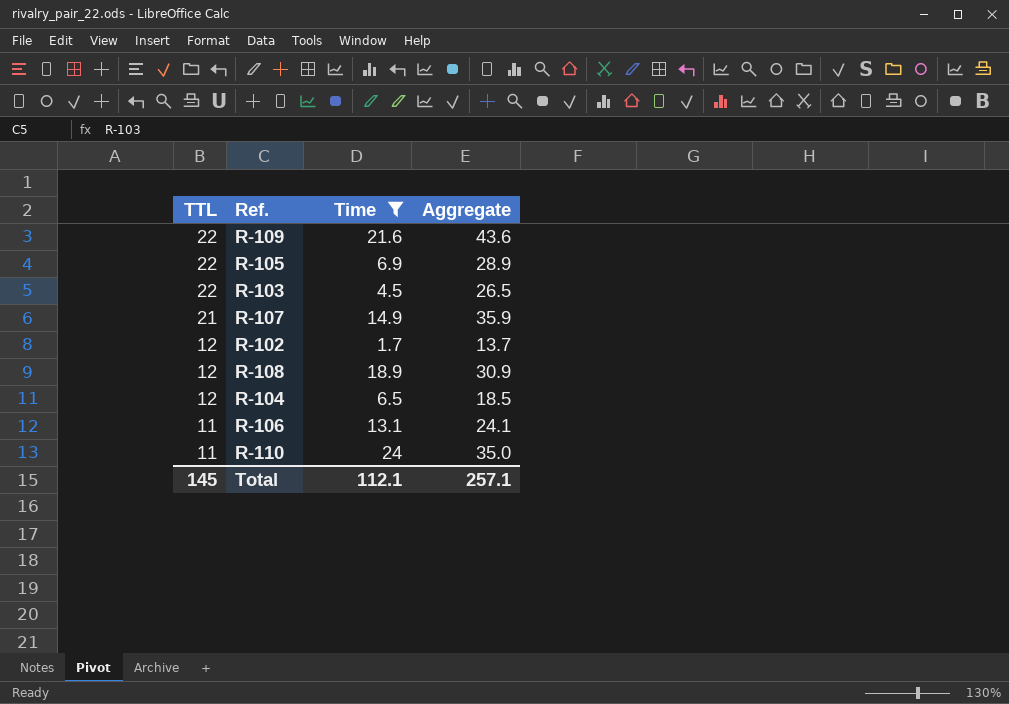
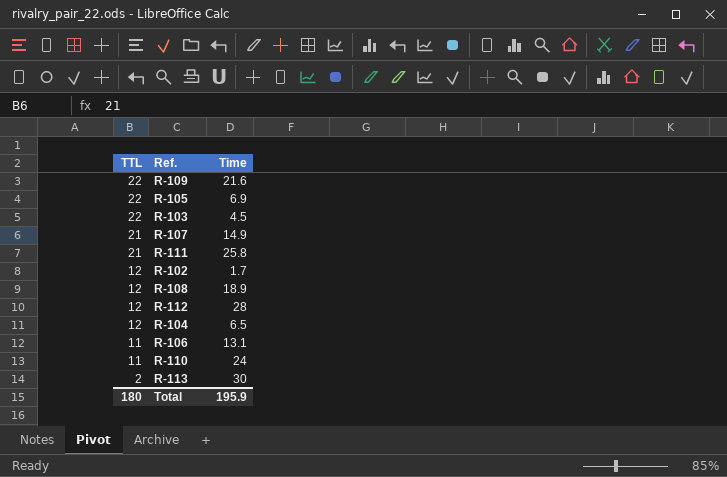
filter: Time <= 24 -> none
column Aggregate | formula: [TTL] + [Time] -> none
Total | TTL: 145 -> 180
Total | Time: 112.1 -> 195.9

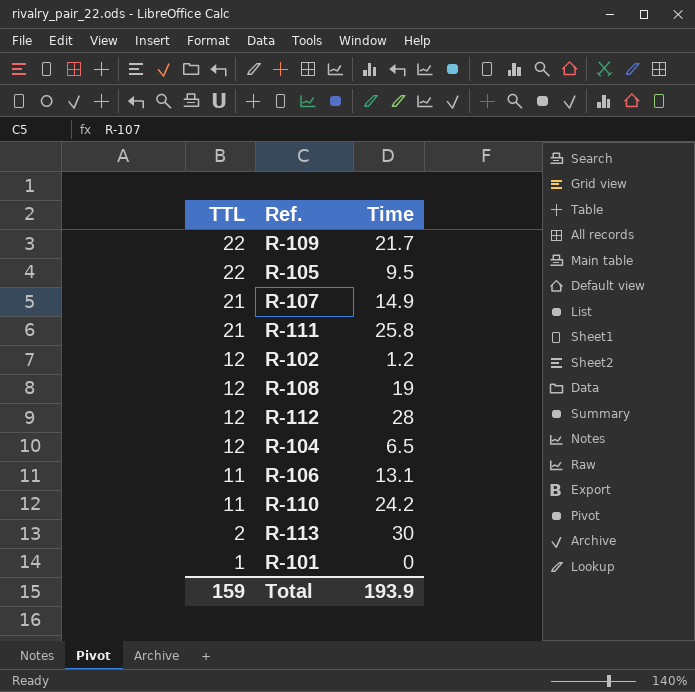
row R-103: 22 | 4.5 -> none
R-109 | Time: 21.6 -> 21.7
R-105 | Time: 6.9 -> 9.5
R-102 | Time: 1.7 -> 1.2
R-108 | Time: 18.9 -> 19
R-110 | Time: 24 -> 24.2
row R-101: none -> 1 | 0
Total | TTL: 180 -> 159
Total | Time: 195.9 -> 193.9

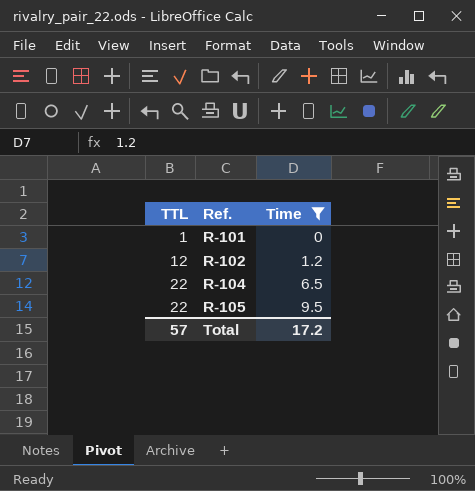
filter: none -> Time <= 9.5
row order: TTL descending -> TTL ascending
R-104 | TTL: 12 -> 22
Total | TTL: 159 -> 57
Total | Time: 193.9 -> 17.2

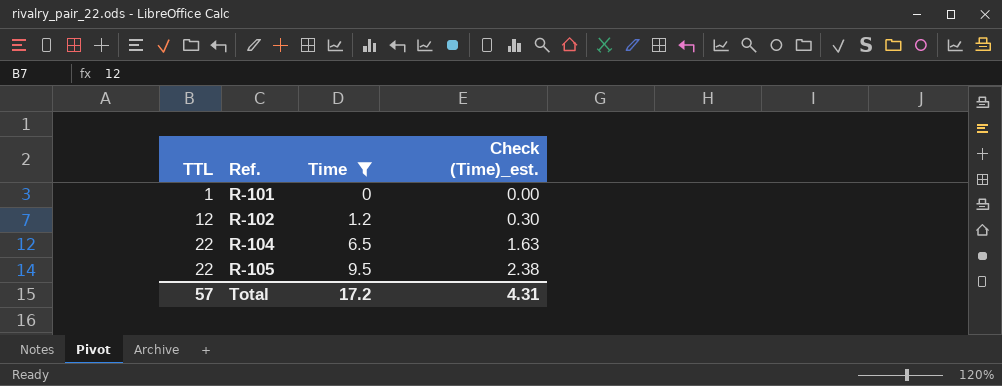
column Check (Time)_est. | formula: none -> [Time] * 0.25

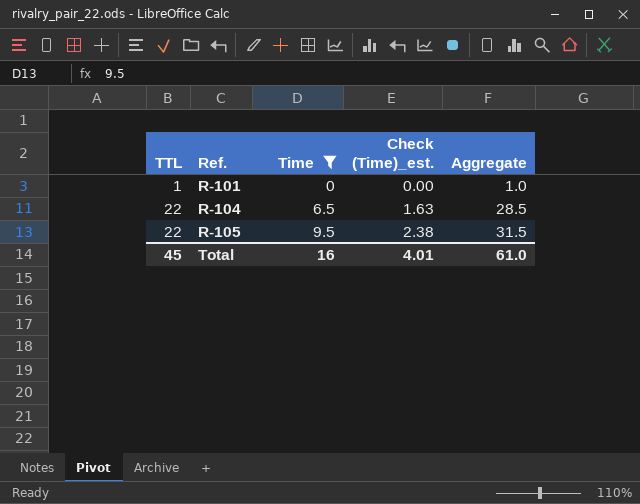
column Aggregate | formula: none -> [TTL] + [Time]
row R-102: 12 | 1.2 | 0.30 -> none
Total | TTL: 57 -> 45
Total | Time: 17.2 -> 16
Total | Check (Time)_est.: 4.31 -> 4.01

